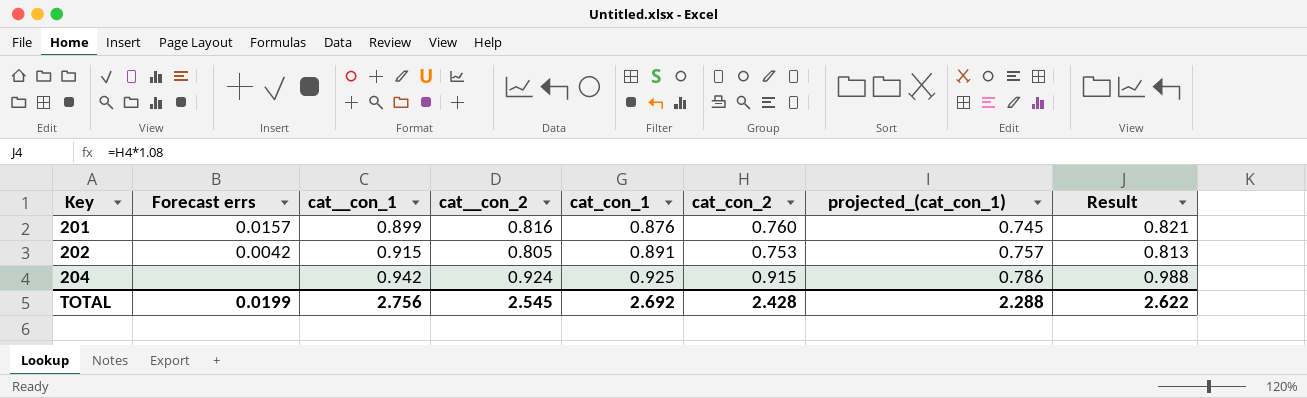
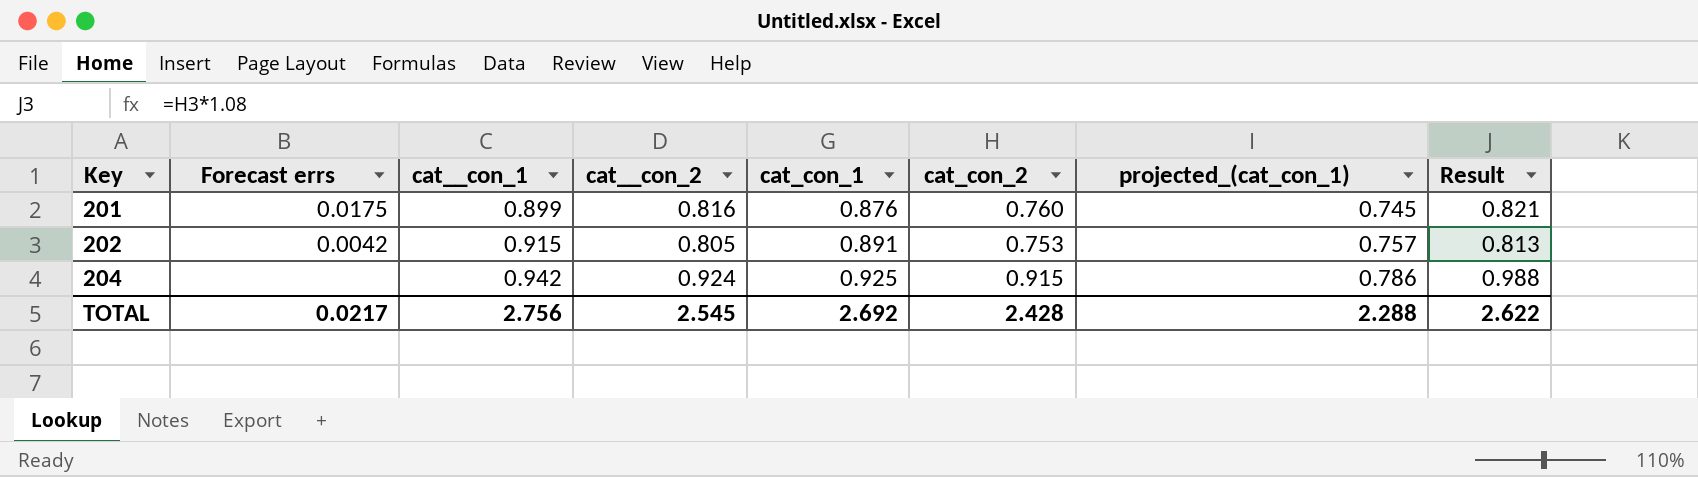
201 | Forecast errs: 0.0157 -> 0.0175
TOTAL | Forecast errs: 0.0199 -> 0.0217

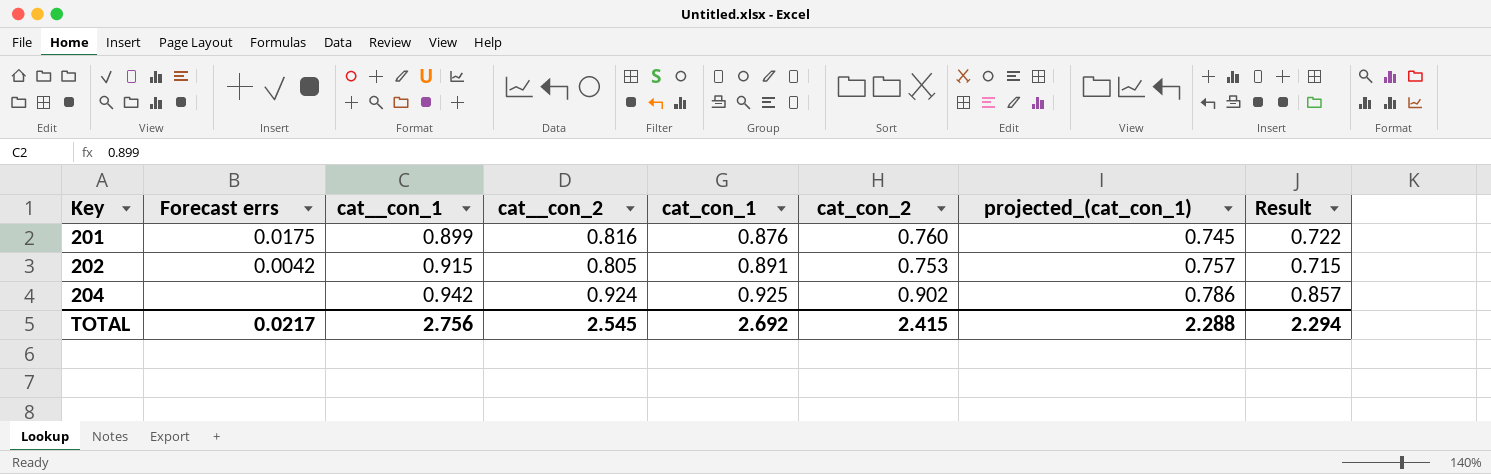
column Result | formula: [cat_con_2] * 1.08 -> [cat_con_2] * 0.95
204 | cat_con_2: 0.915 -> 0.902
TOTAL | cat_con_2: 2.428 -> 2.415
TOTAL | Result: 2.622 -> 2.294

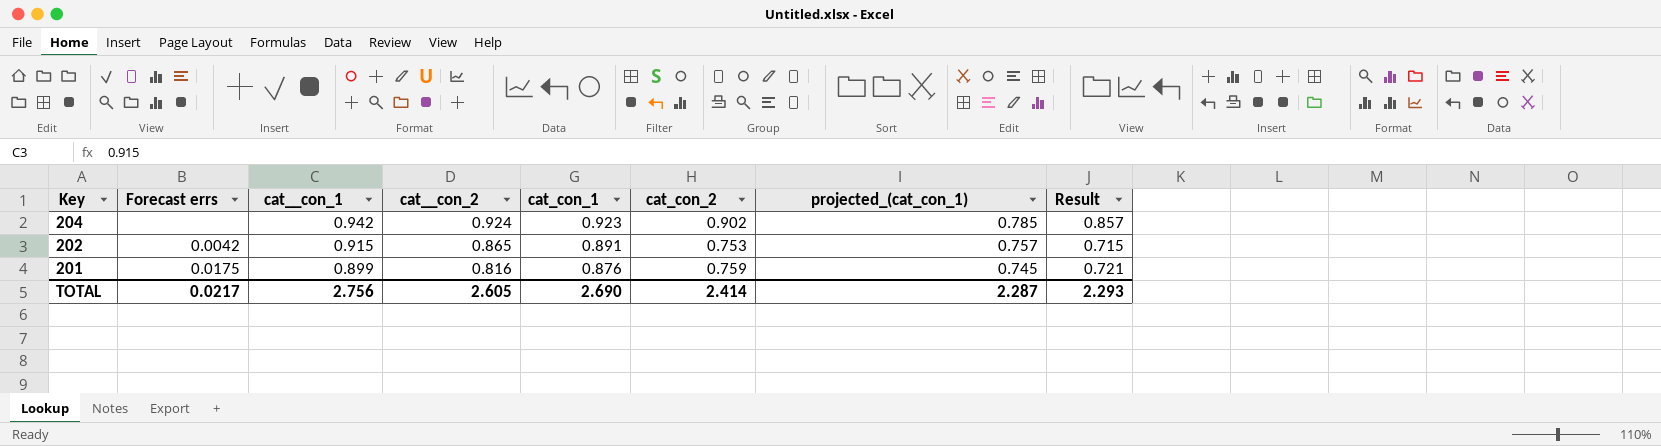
row order: Key ascending -> Key descending
204 | cat_con_1: 0.925 -> 0.923
204 | projected_(cat_con_1): 0.786 -> 0.785
202 | cat__con_2: 0.805 -> 0.865
201 | cat_con_2: 0.760 -> 0.759
201 | Result: 0.722 -> 0.721
TOTAL | cat__con_2: 2.545 -> 2.605
TOTAL | cat_con_1: 2.692 -> 2.690
TOTAL | cat_con_2: 2.415 -> 2.414
TOTAL | projected_(cat_con_1): 2.288 -> 2.287
TOTAL | Result: 2.294 -> 2.293

